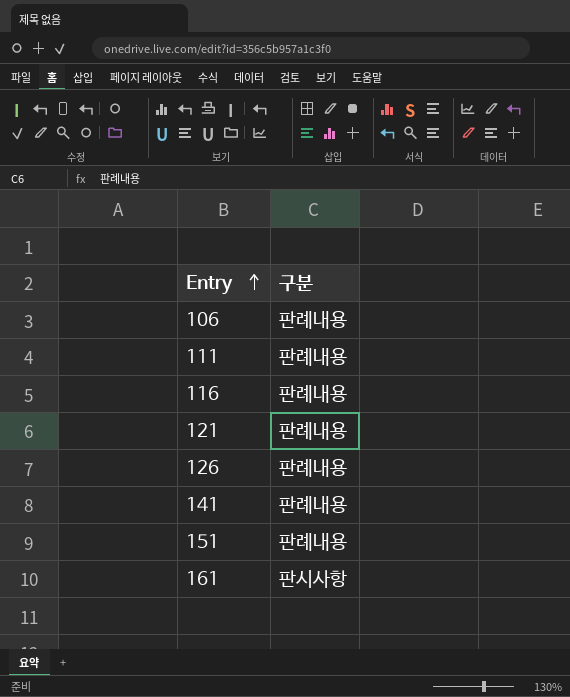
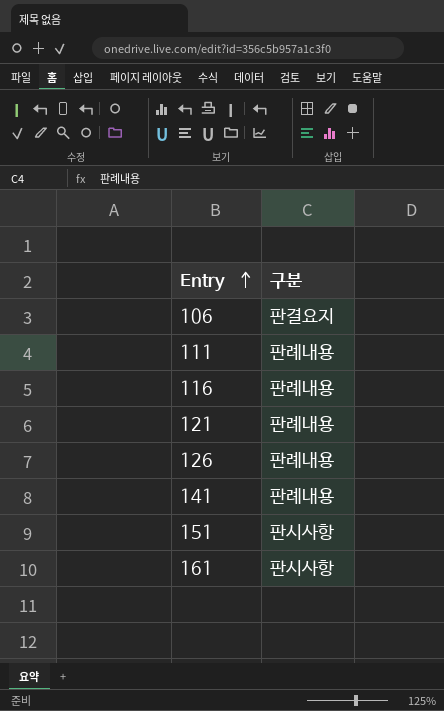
106 | 구분: 판례내용 -> 판결요지
151 | 구분: 판례내용 -> 판시사항

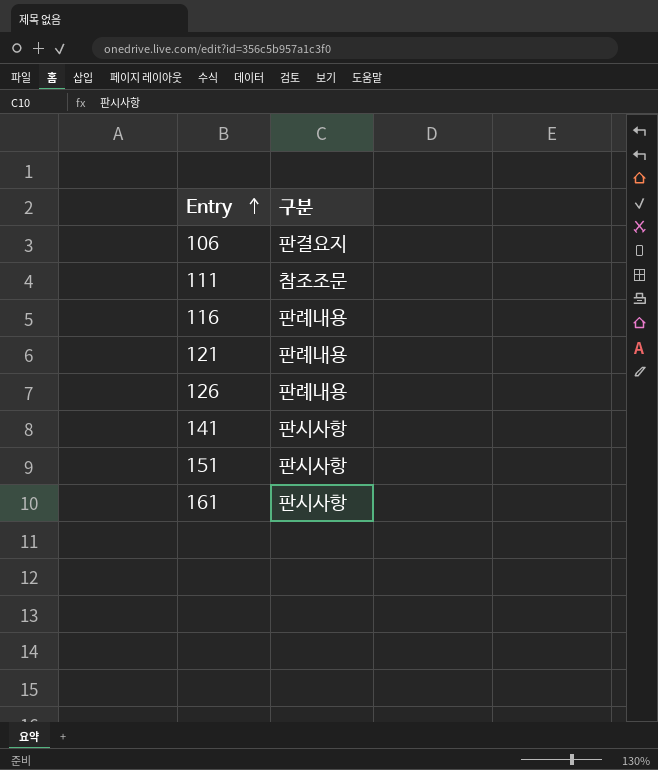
111 | 구분: 판례내용 -> 참조조문
141 | 구분: 판례내용 -> 판시사항

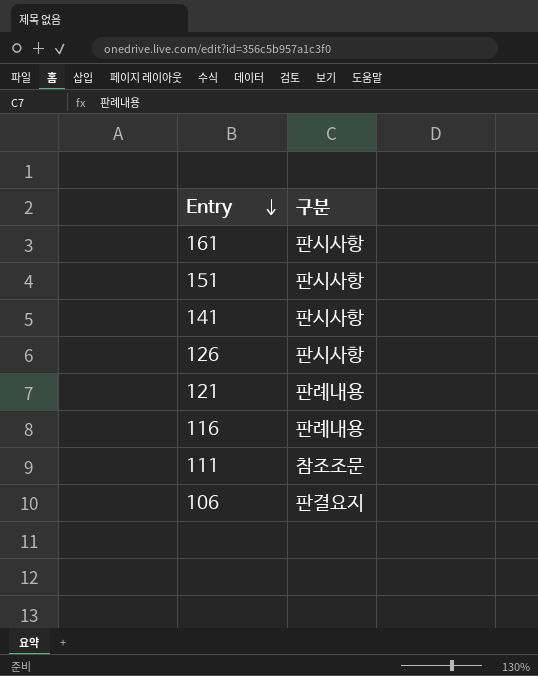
row order: Entry ascending -> Entry descending
126 | 구분: 판례내용 -> 판시사항

